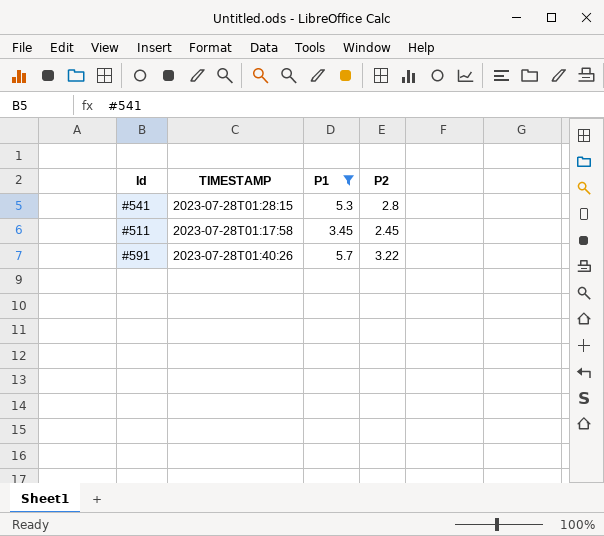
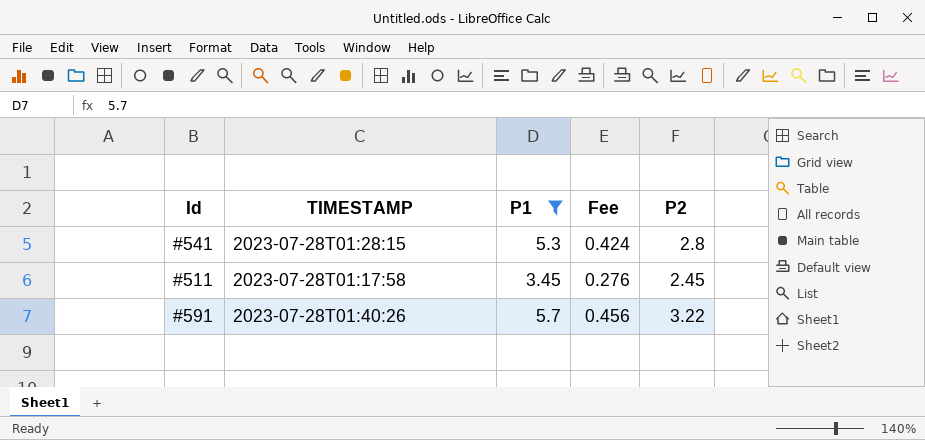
column Fee | formula: none -> [P1] * 0.08

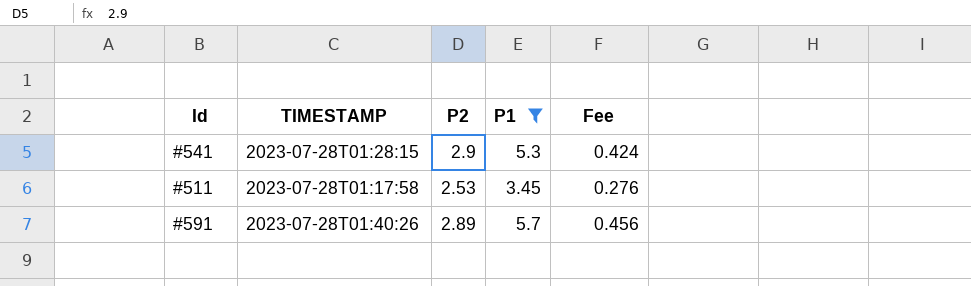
column P2 | position: 5 -> 3
#541 | P2: 2.8 -> 2.9
#511 | P2: 2.45 -> 2.53
#591 | P2: 3.22 -> 2.89

